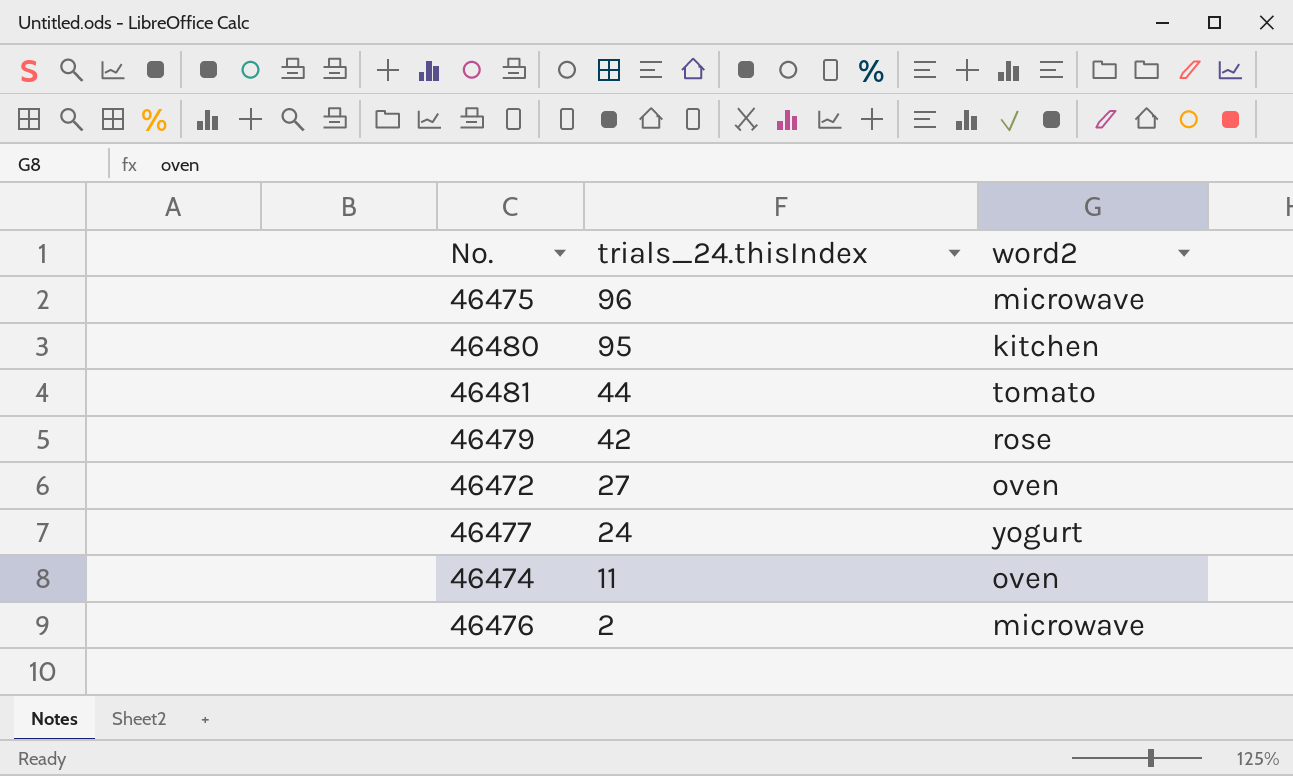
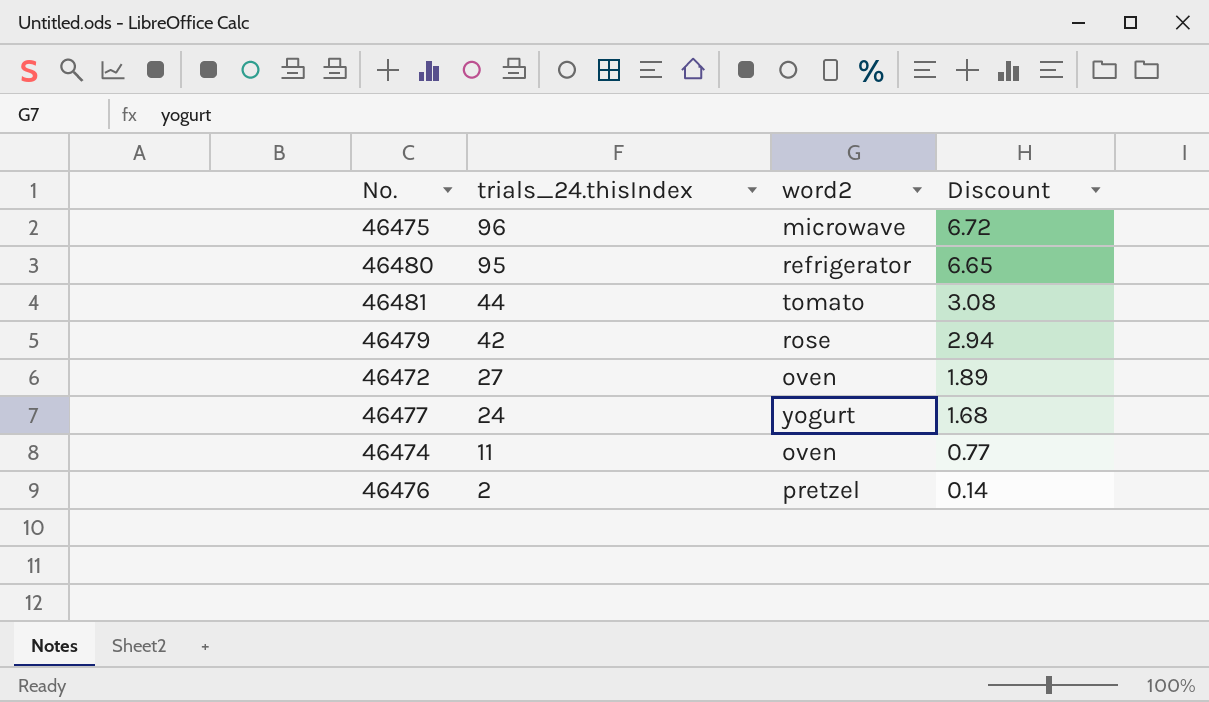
column Discount | formula: none -> [trials_24.thisIndex] * 0.07
46480 | word2: kitchen -> refrigerator
46476 | word2: microwave -> pretzel

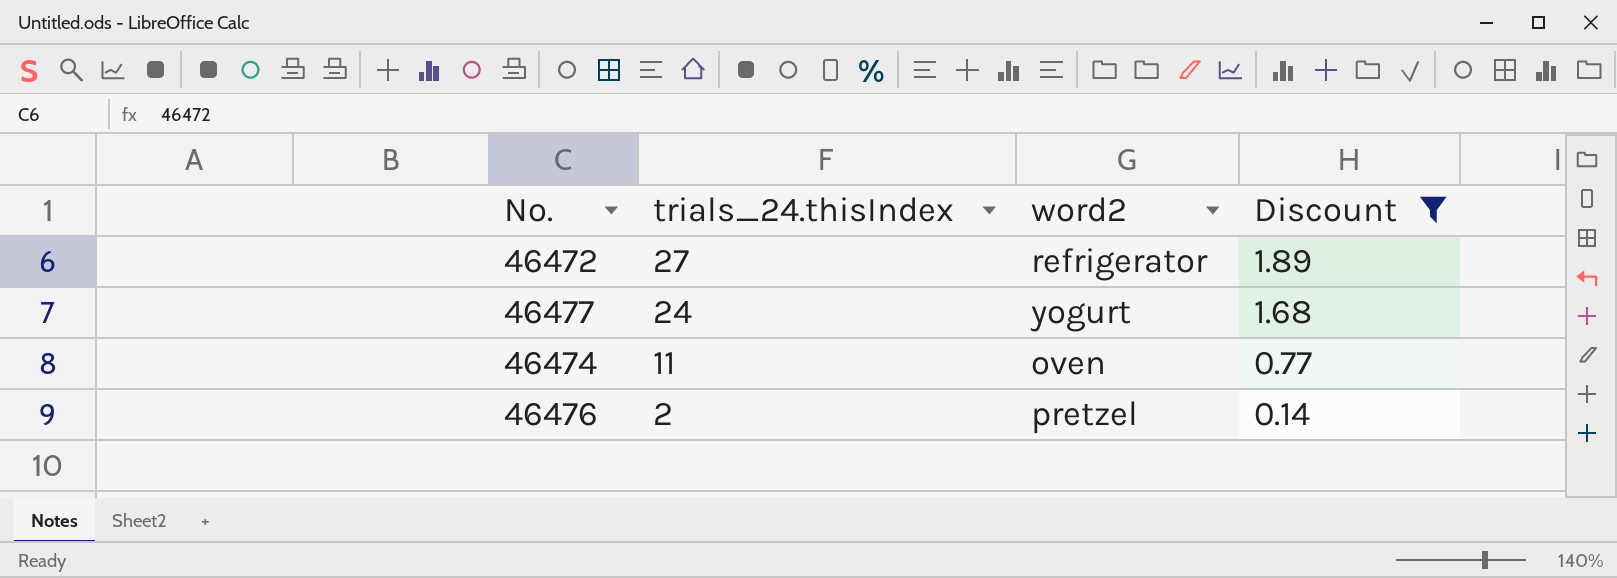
filter: none -> Discount <= 1.89
46472 | word2: oven -> refrigerator

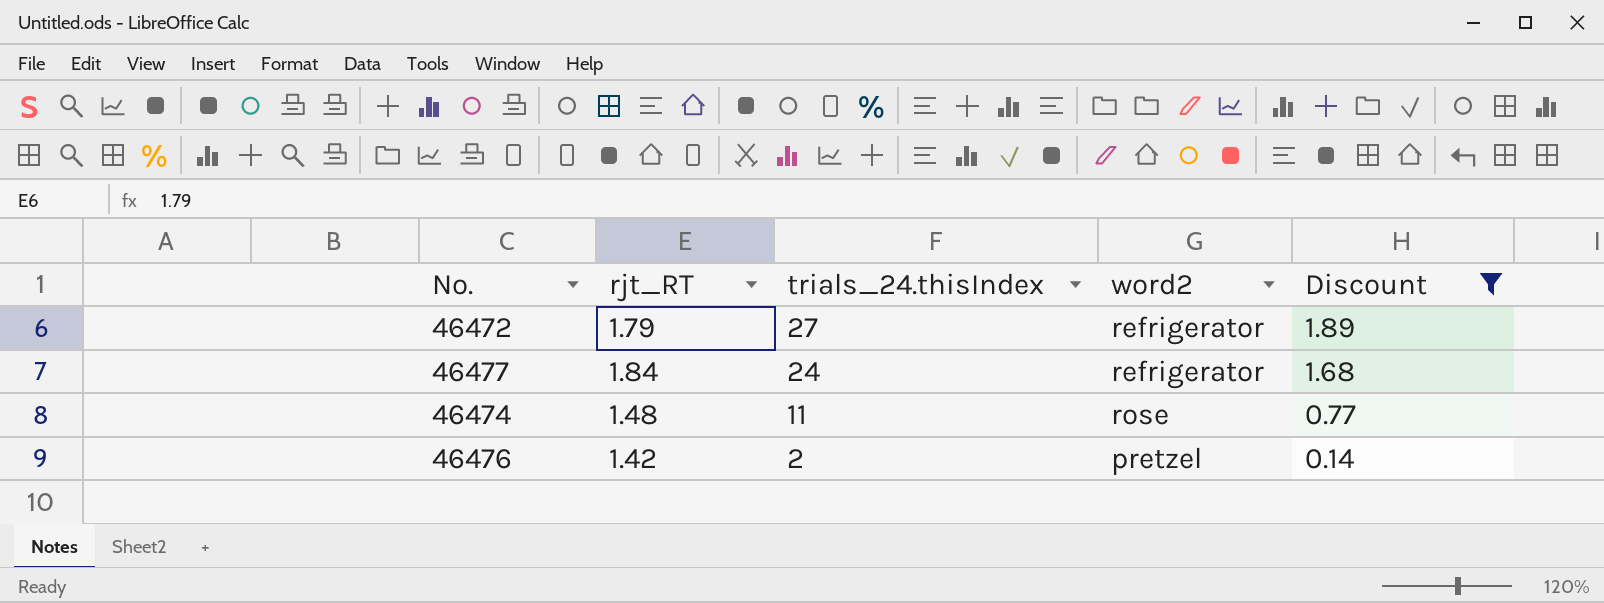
column rjt_RT | position: none -> 2
46477 | word2: yogurt -> refrigerator
46474 | word2: oven -> rose

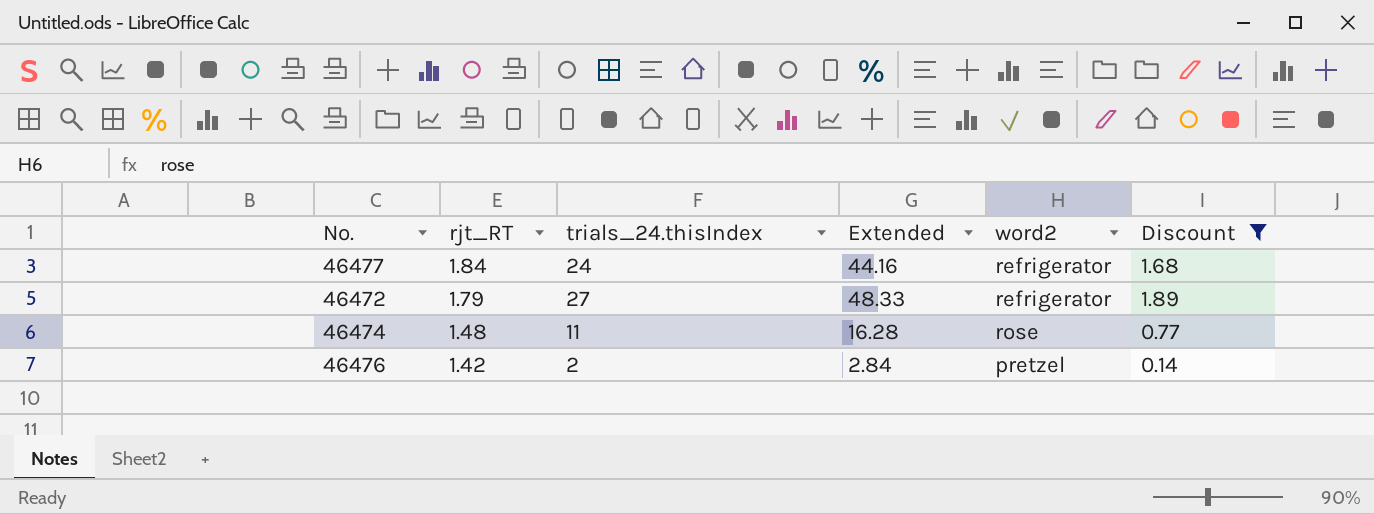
row order: trials_24.thisIndex descending -> rjt_RT descending
column Extended | formula: none -> [rjt_RT] * [trials_24.thisIndex]

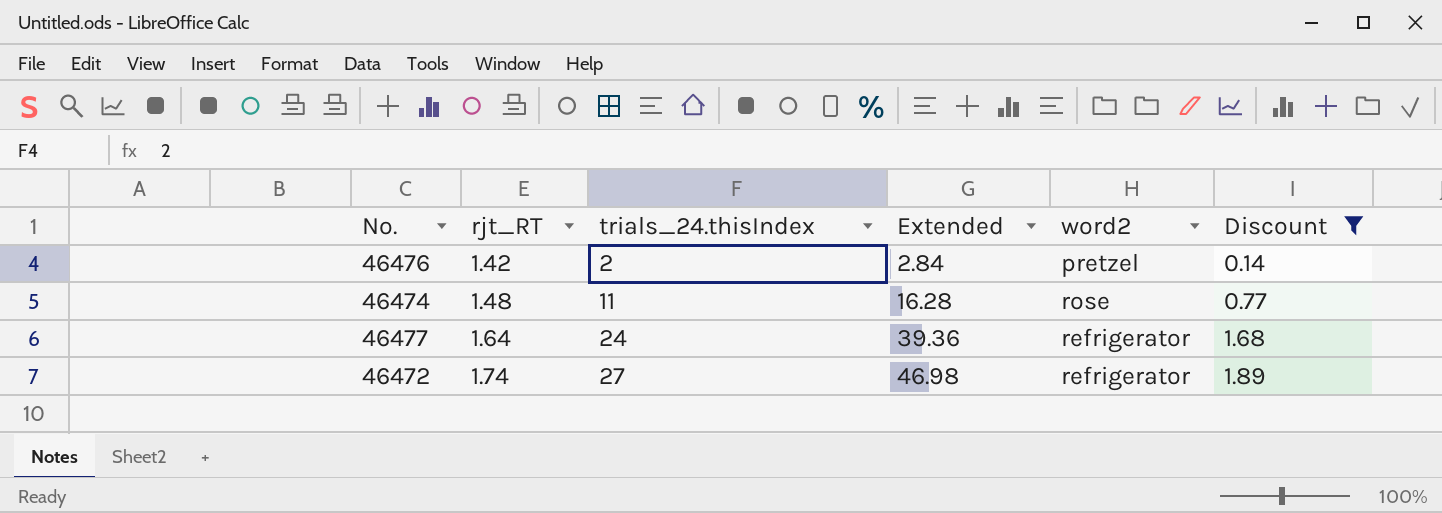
row order: rjt_RT descending -> rjt_RT ascending
46477 | rjt_RT: 1.84 -> 1.64
46477 | Extended: 44.16 -> 39.36
46472 | rjt_RT: 1.79 -> 1.74
46472 | Extended: 48.33 -> 46.98

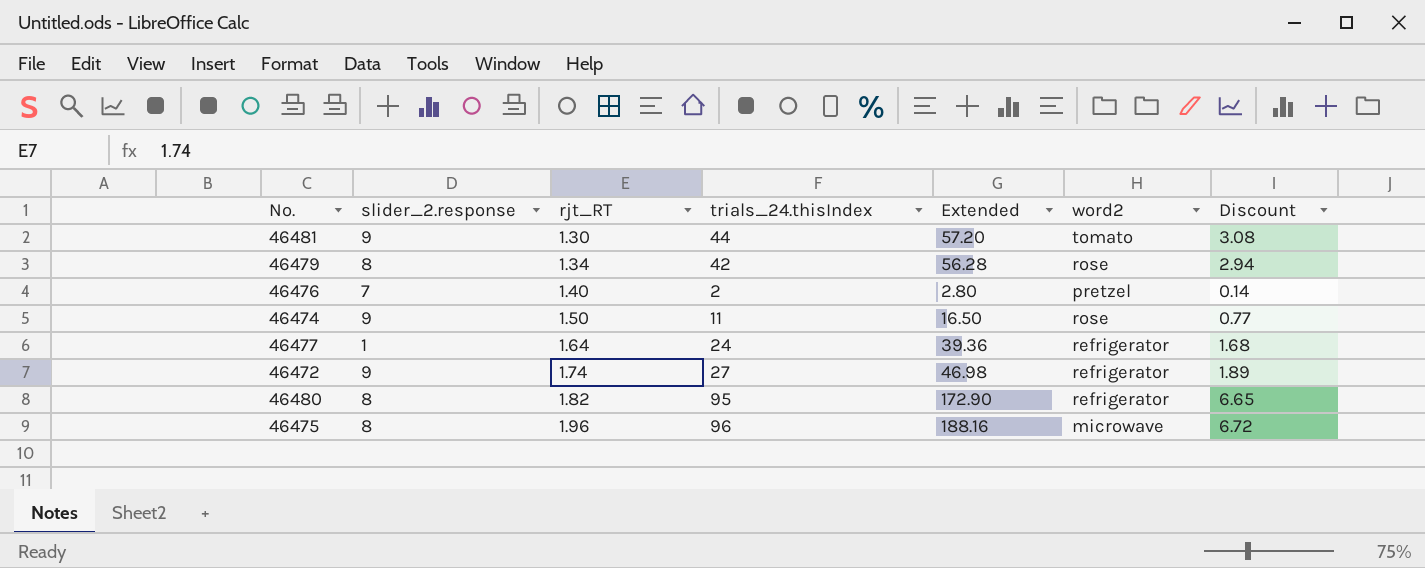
filter: Discount <= 1.89 -> none
column slider_2.response | position: none -> 2
46476 | rjt_RT: 1.42 -> 1.40
46476 | Extended: 2.84 -> 2.80
46474 | rjt_RT: 1.48 -> 1.50
46474 | Extended: 16.28 -> 16.50

